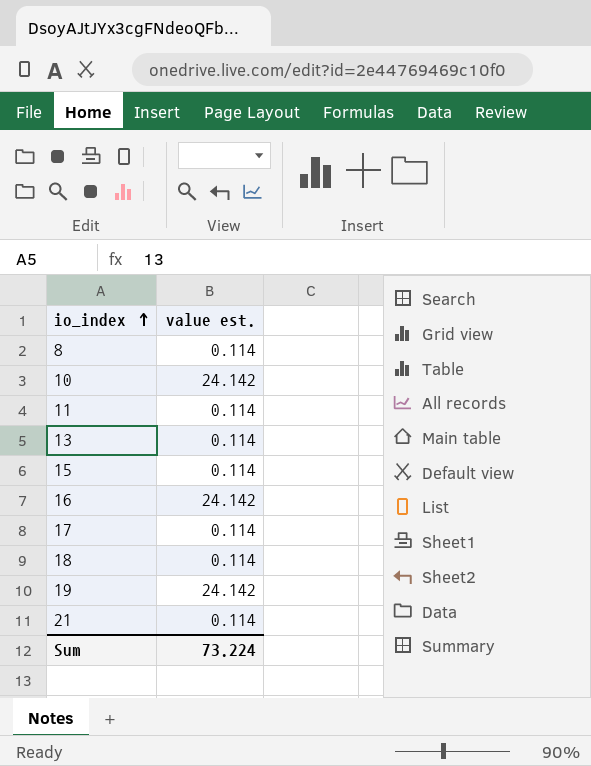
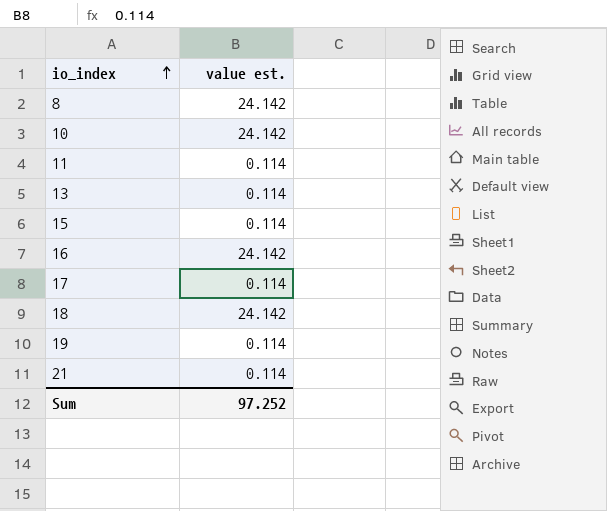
8 | value est.: 0.114 -> 24.142
18 | value est.: 0.114 -> 24.142
19 | value est.: 24.142 -> 0.114
Sum | value est.: 73.224 -> 97.252

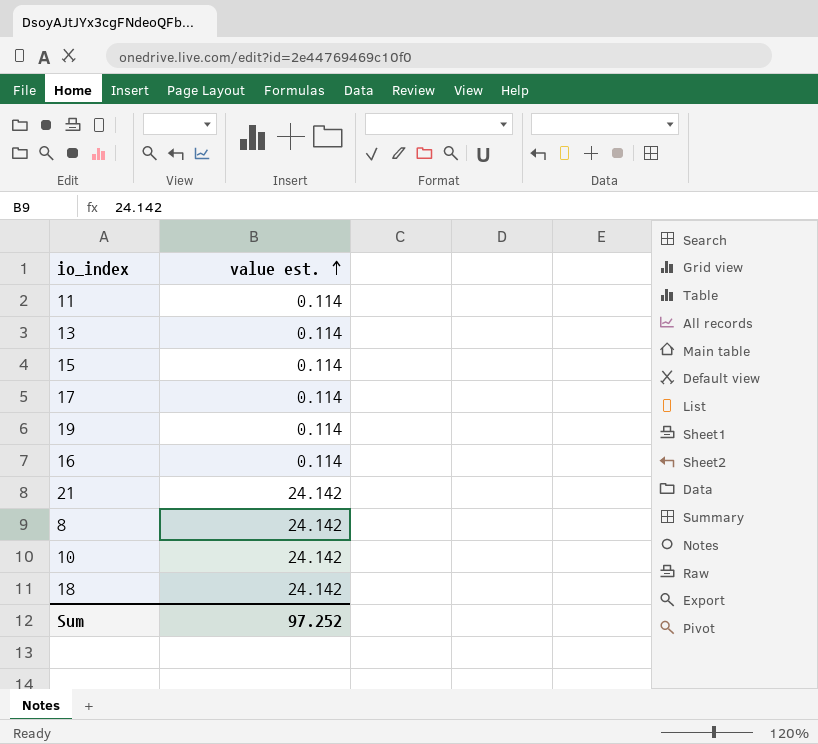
row order: io_index ascending -> value est. ascending
16 | value est.: 24.142 -> 0.114
21 | value est.: 0.114 -> 24.142

